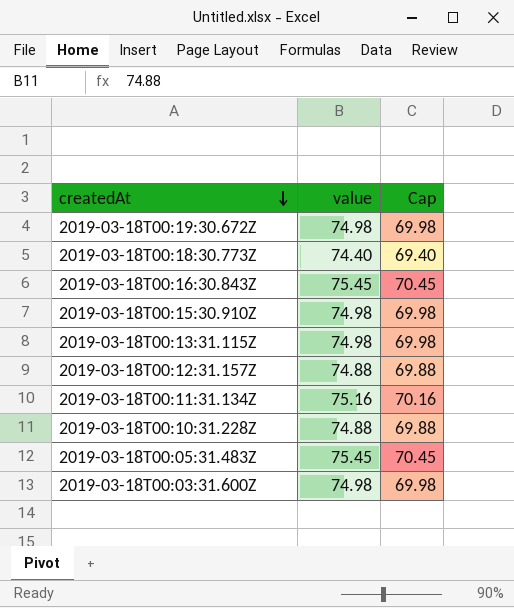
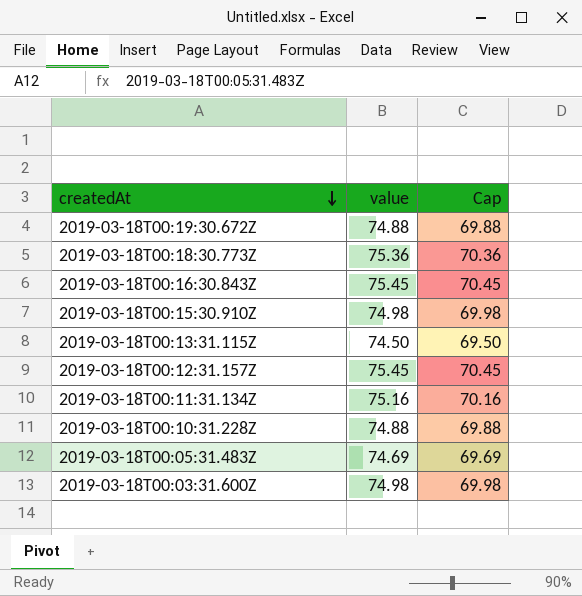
2019-03-18T00:19:30.672Z | value: 74.98 -> 74.88
2019-03-18T00:19:30.672Z | Cap: 69.98 -> 69.88
2019-03-18T00:18:30.773Z | value: 74.40 -> 75.36
2019-03-18T00:18:30.773Z | Cap: 69.40 -> 70.36
2019-03-18T00:13:31.115Z | value: 74.98 -> 74.50
2019-03-18T00:13:31.115Z | Cap: 69.98 -> 69.50
2019-03-18T00:12:31.157Z | value: 74.88 -> 75.45
2019-03-18T00:12:31.157Z | Cap: 69.88 -> 70.45
2019-03-18T00:05:31.483Z | value: 75.45 -> 74.69
2019-03-18T00:05:31.483Z | Cap: 70.45 -> 69.69

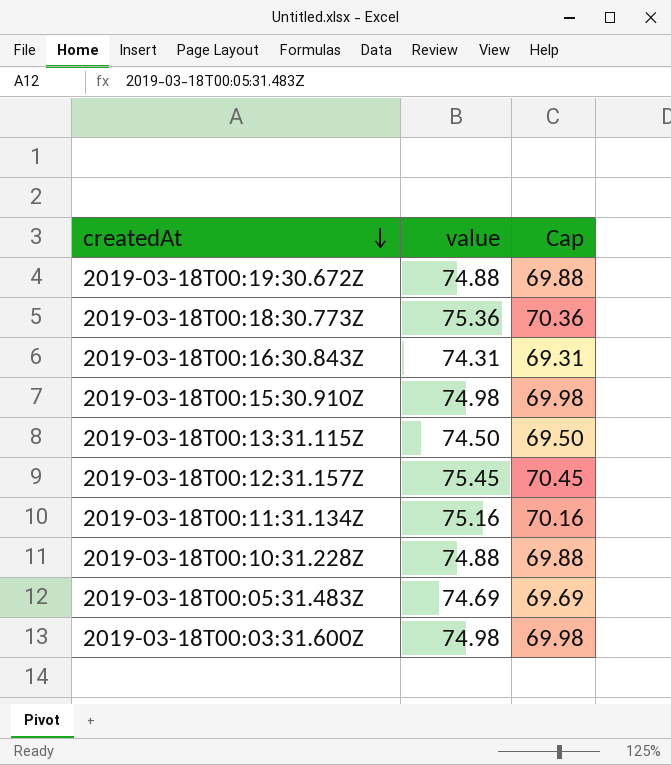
2019-03-18T00:16:30.843Z | value: 75.45 -> 74.31
2019-03-18T00:16:30.843Z | Cap: 70.45 -> 69.31

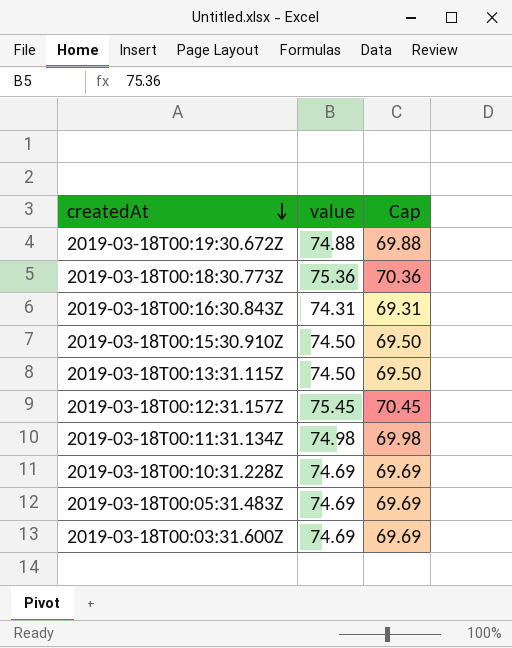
2019-03-18T00:15:30.910Z | value: 74.98 -> 74.50
2019-03-18T00:15:30.910Z | Cap: 69.98 -> 69.50
2019-03-18T00:11:31.134Z | value: 75.16 -> 74.98
2019-03-18T00:11:31.134Z | Cap: 70.16 -> 69.98
2019-03-18T00:10:31.228Z | value: 74.88 -> 74.69
2019-03-18T00:10:31.228Z | Cap: 69.88 -> 69.69
2019-03-18T00:03:31.600Z | value: 74.98 -> 74.69
2019-03-18T00:03:31.600Z | Cap: 69.98 -> 69.69

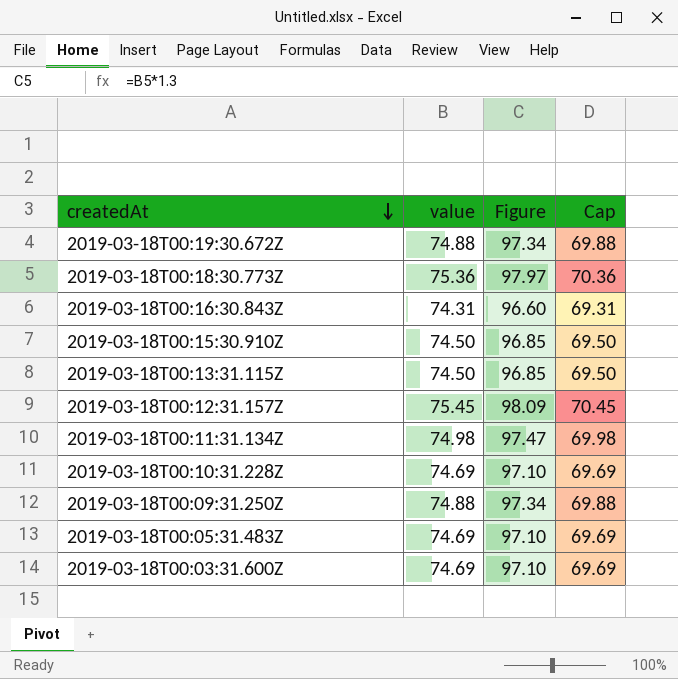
column Figure | formula: none -> [value] * 1.3
row 2019-03-18T00:09:31.250Z: none -> 74.88 | 97.34 | 69.88

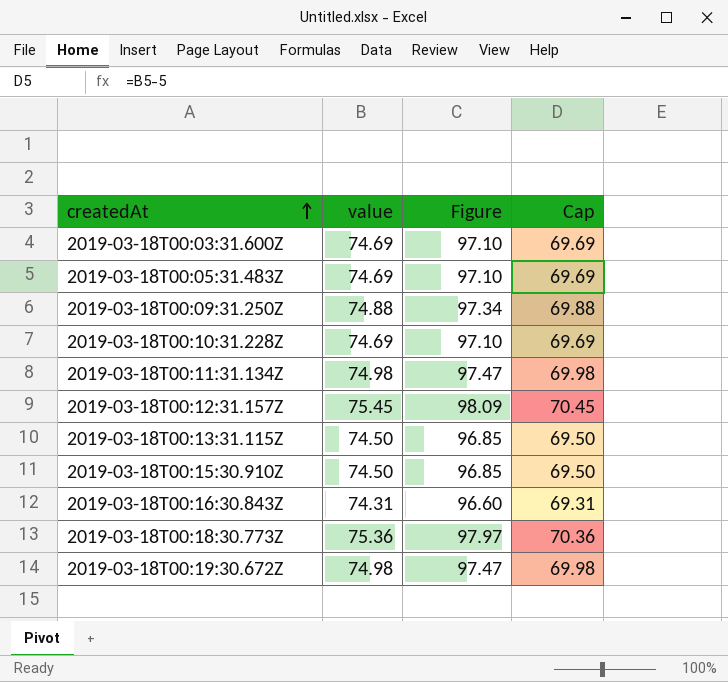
row order: createdAt descending -> createdAt ascending
2019-03-18T00:19:30.672Z | value: 74.88 -> 74.98
2019-03-18T00:19:30.672Z | Figure: 97.34 -> 97.47
2019-03-18T00:19:30.672Z | Cap: 69.88 -> 69.98

